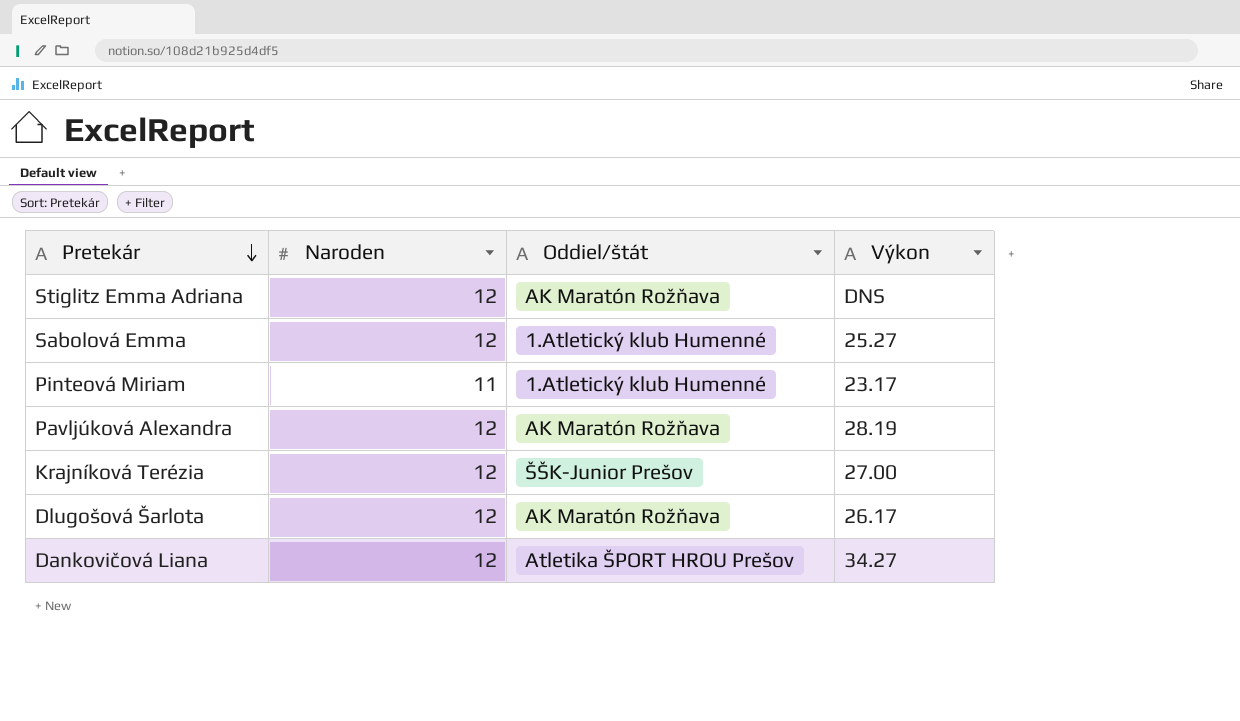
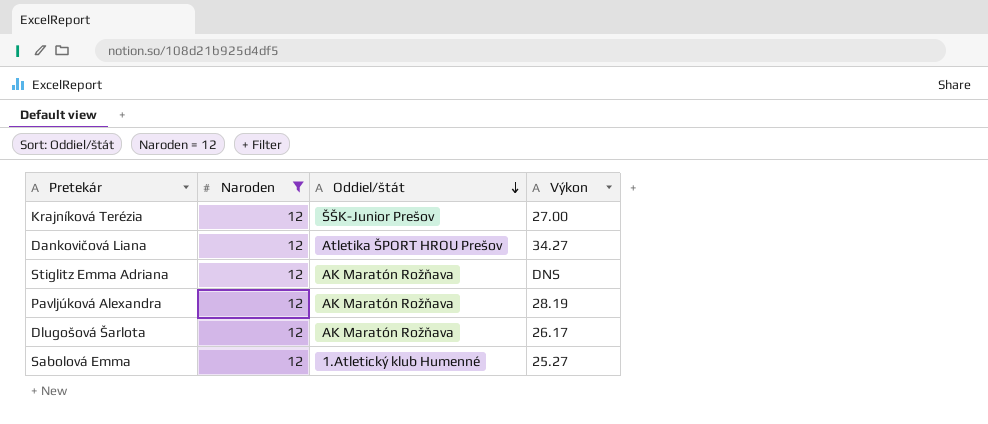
filter: none -> Naroden = 12
row order: Pretekár descending -> Oddiel/štát descending

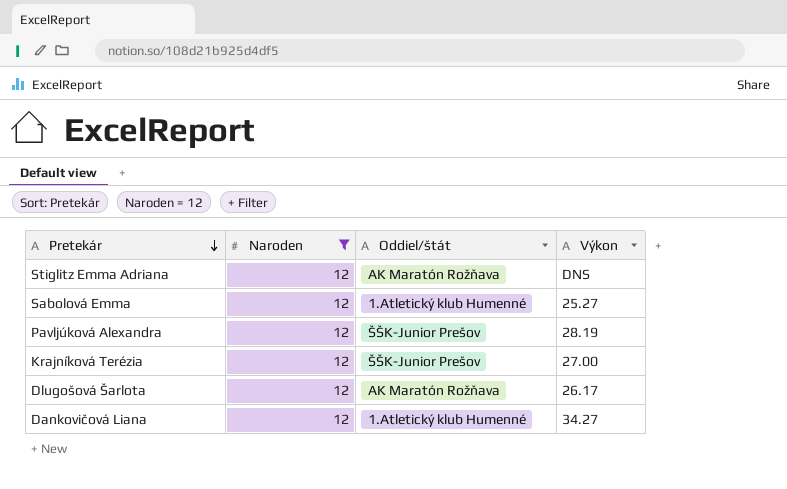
row order: Oddiel/štát descending -> Pretekár descending
Pavljúková Alexandra | Oddiel/štát: AK Maratón Rožňava -> ŠŠK-Junior Prešov
Dankovičová Liana | Oddiel/štát: Atletika ŠPORT HROU Prešov -> 1.Atletický klub Humenné

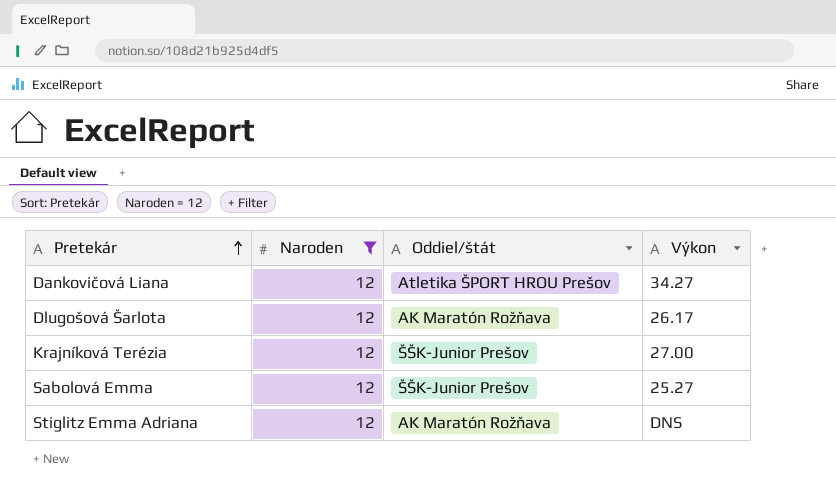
row order: Pretekár descending -> Pretekár ascending
row Pavljúková Alexandra: 12 | ŠŠK-Junior Prešov | 28.19 -> none
Dankovičová Liana | Oddiel/štát: 1.Atletický klub Humenné -> Atletika ŠPORT HROU Prešov
Sabolová Emma | Oddiel/štát: 1.Atletický klub Humenné -> ŠŠK-Junior Prešov

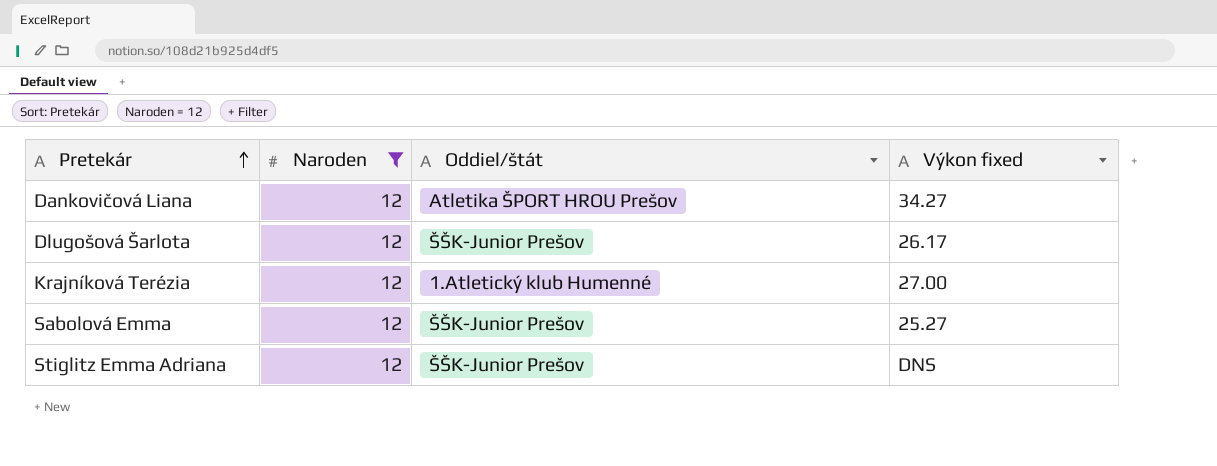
column name: Výkon -> Výkon fixed
Dlugošová Šarlota | Oddiel/štát: AK Maratón Rožňava -> ŠŠK-Junior Prešov
Krajníková Terézia | Oddiel/štát: ŠŠK-Junior Prešov -> 1.Atletický klub Humenné
Stiglitz Emma Adriana | Oddiel/štát: AK Maratón Rožňava -> ŠŠK-Junior Prešov

